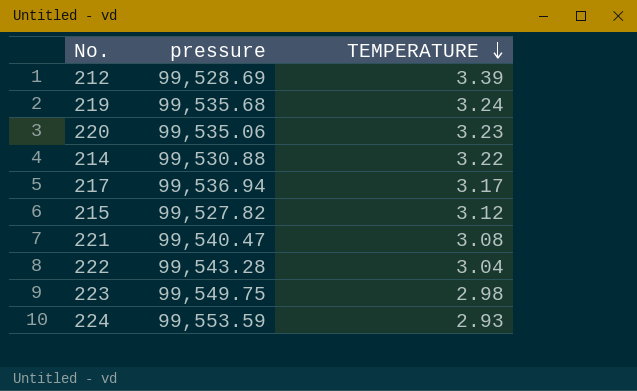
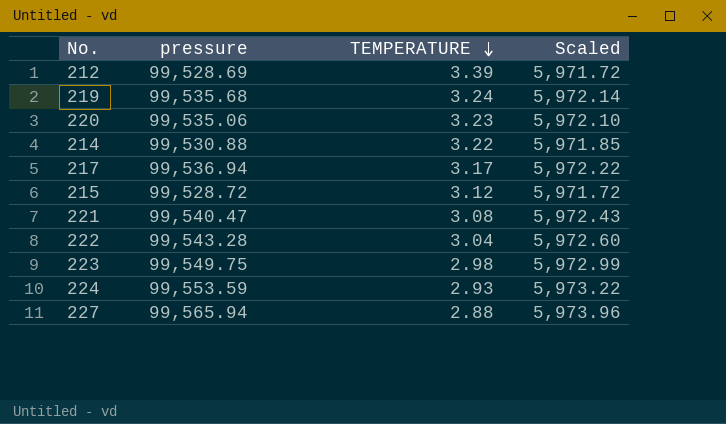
column Scaled | formula: none -> [pressure] * 0.06
215 | pressure: 99,527.82 -> 99,528.72
row 227: none -> 99,565.94 | 2.88 | 5,973.96

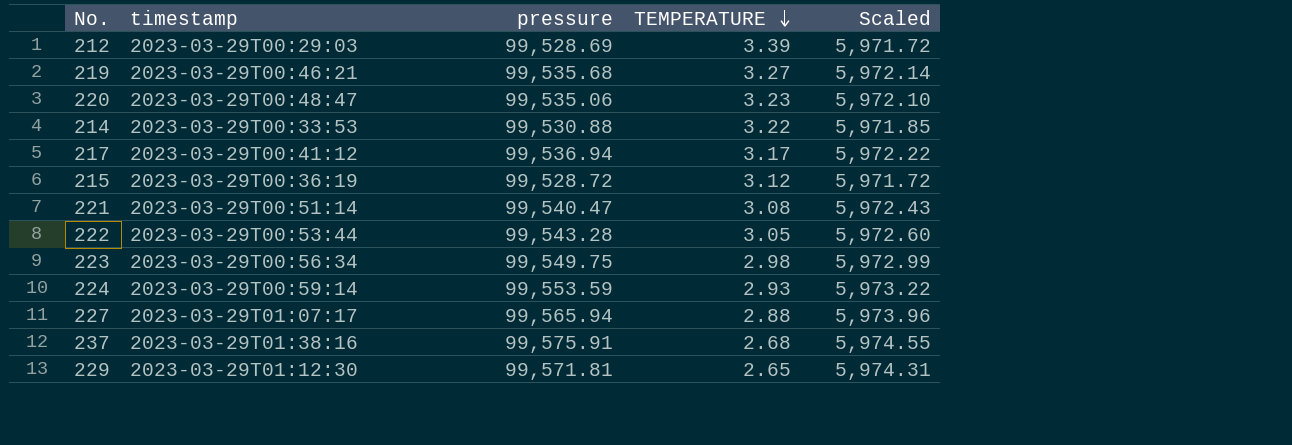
column timestamp | position: none -> 2
219 | TEMPERATURE: 3.24 -> 3.27
222 | TEMPERATURE: 3.04 -> 3.05
row 237: none -> 2023-03-29T01:38:16 | 99,575.91 | 2.68 | 5,974.55
row 229: none -> 2023-03-29T01:12:30 | 99,571.81 | 2.65 | 5,974.31

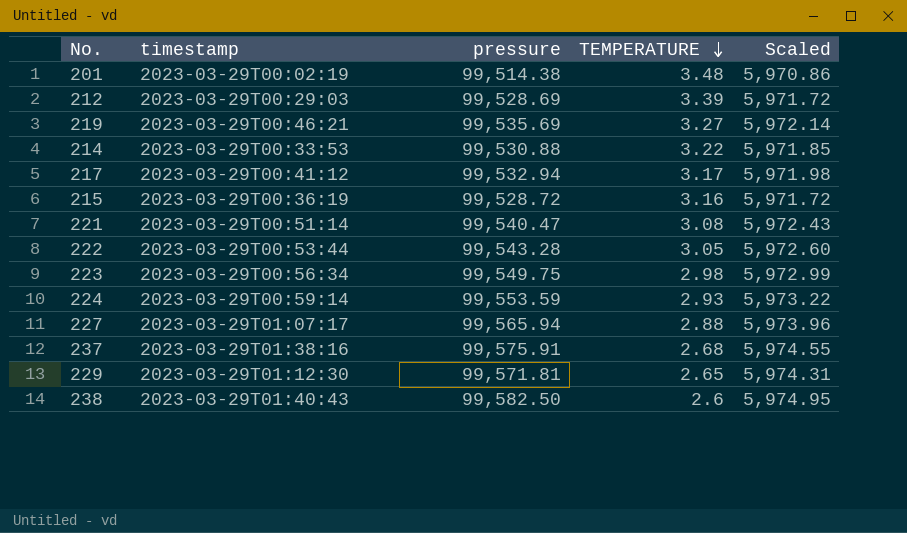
row 220: 2023-03-29T00:48:47 | 99,535.06 | 3.23 | 5,972.10 -> none
row 201: none -> 2023-03-29T00:02:19 | 99,514.38 | 3.48 | 5,970.86
219 | pressure: 99,535.68 -> 99,535.69
217 | pressure: 99,536.94 -> 99,532.94
217 | Scaled: 5,972.22 -> 5,971.98
215 | TEMPERATURE: 3.12 -> 3.16
row 238: none -> 2023-03-29T01:40:43 | 99,582.50 | 2.6 | 5,974.95

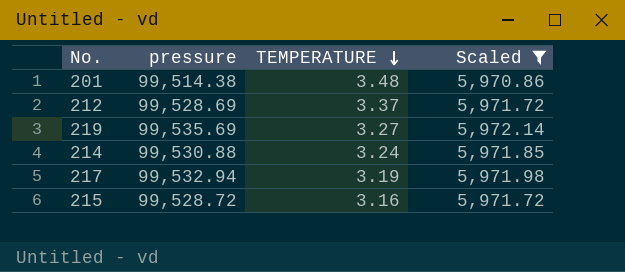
filter: none -> Scaled <= 5,972.14
column timestamp | position: 2 -> none
212 | TEMPERATURE: 3.39 -> 3.37
214 | TEMPERATURE: 3.22 -> 3.24
217 | TEMPERATURE: 3.17 -> 3.19

